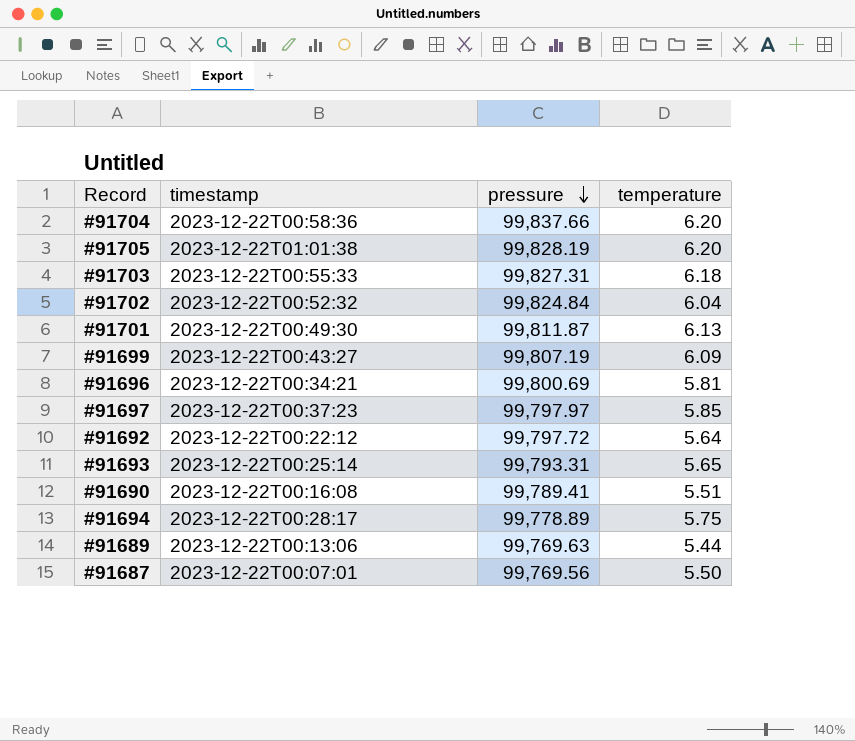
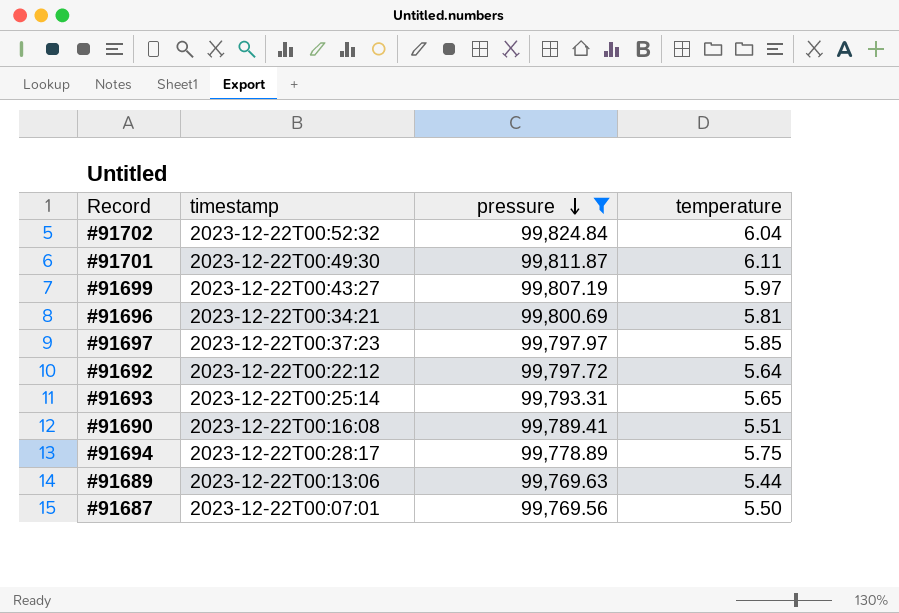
filter: none -> pressure <= 99,824.84
#91701 | temperature: 6.13 -> 6.11
#91699 | temperature: 6.09 -> 5.97

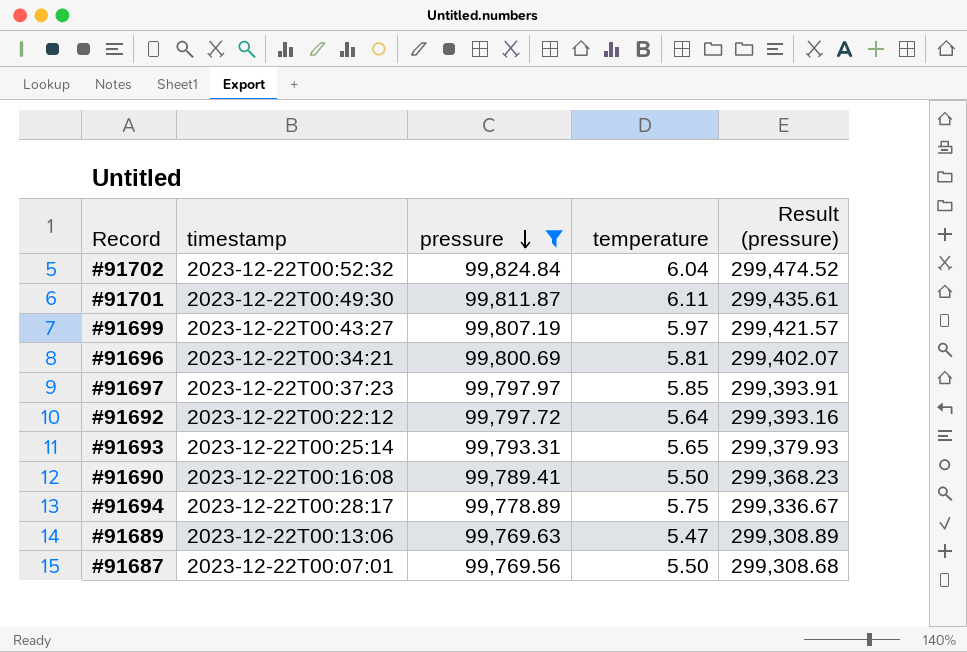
column Result (pressure) | formula: none -> [pressure] * 3
#91690 | temperature: 5.51 -> 5.50
#91689 | temperature: 5.44 -> 5.47

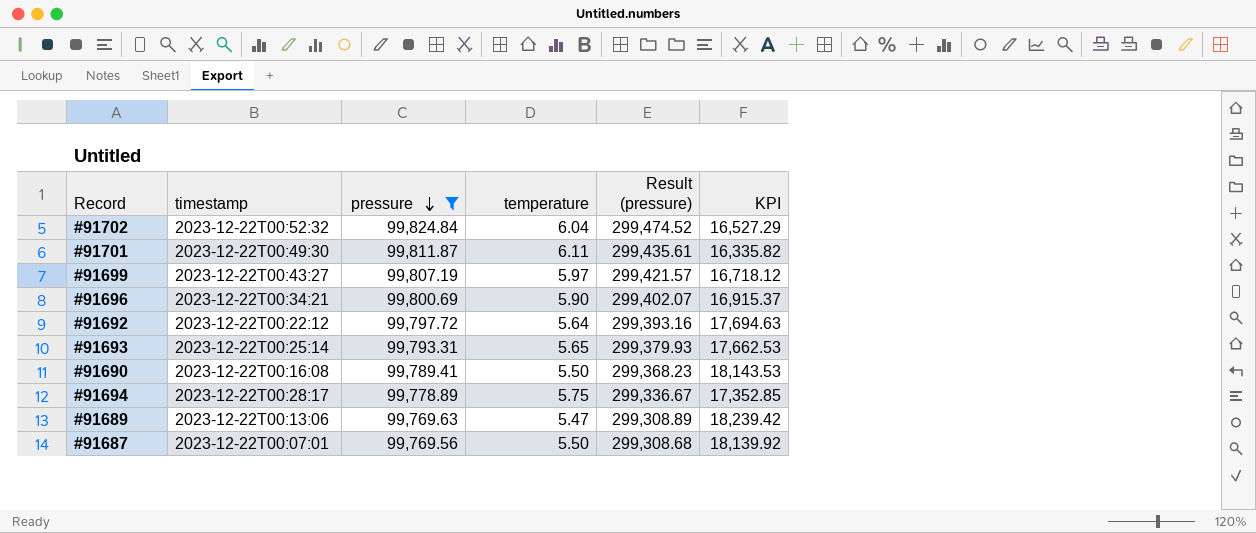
column KPI | formula: none -> [pressure] / [temperature]
row #91697: 2023-12-22T00:37:23 | 99,797.97 | 5.85 | 299,393.91 -> none
#91696 | temperature: 5.81 -> 5.90

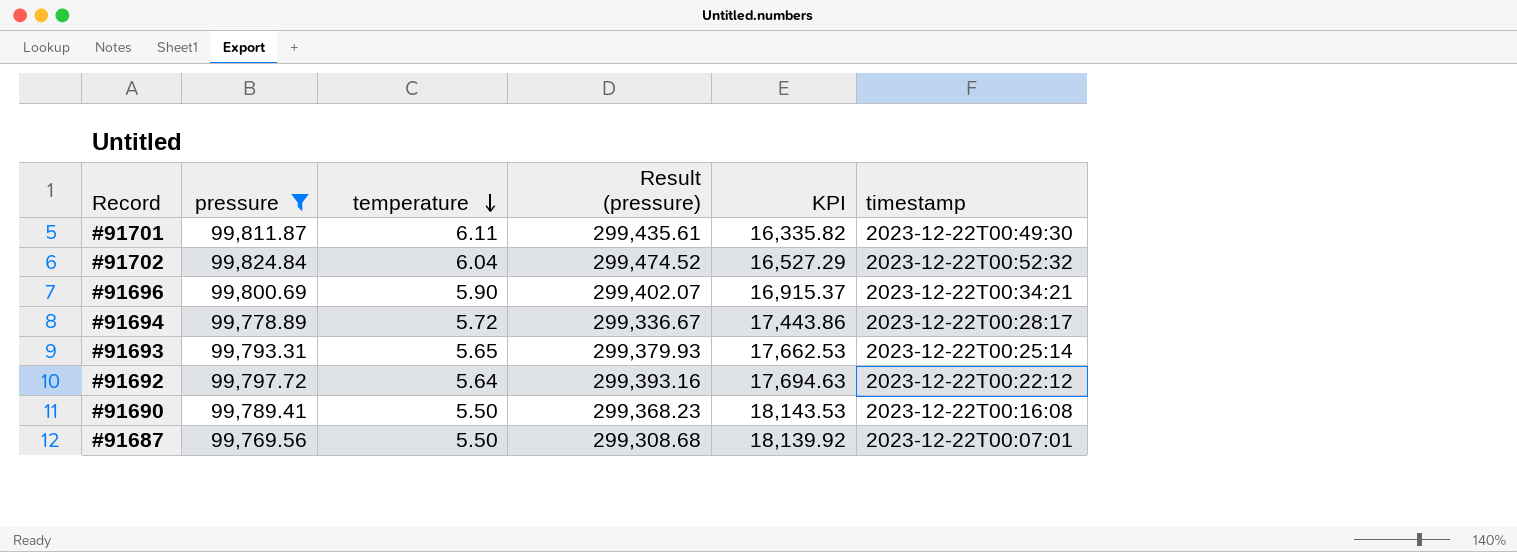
row order: pressure descending -> temperature descending
column timestamp | position: 2 -> 6
row #91699: 2023-12-22T00:43:27 | 99,807.19 | 5.97 | 299,421.57 | 16,718.12 -> none
row #91689: 2023-12-22T00:13:06 | 99,769.63 | 5.47 | 299,308.89 | 18,239.42 -> none
#91694 | temperature: 5.75 -> 5.72
#91694 | KPI: 17,352.85 -> 17,443.86

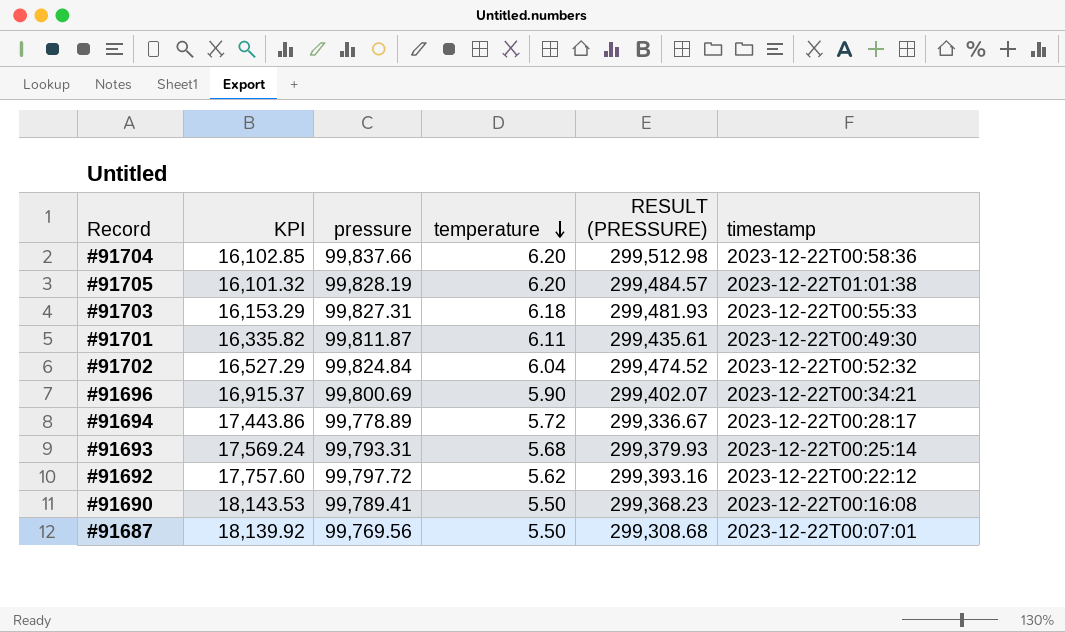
filter: pressure <= 99,824.84 -> none
column KPI | position: 5 -> 2
column name: Result (pressure) -> RESULT (PRESSURE)
#91693 | KPI: 17,662.53 -> 17,569.24
#91693 | temperature: 5.65 -> 5.68
#91692 | KPI: 17,694.63 -> 17,757.60
#91692 | temperature: 5.64 -> 5.62

